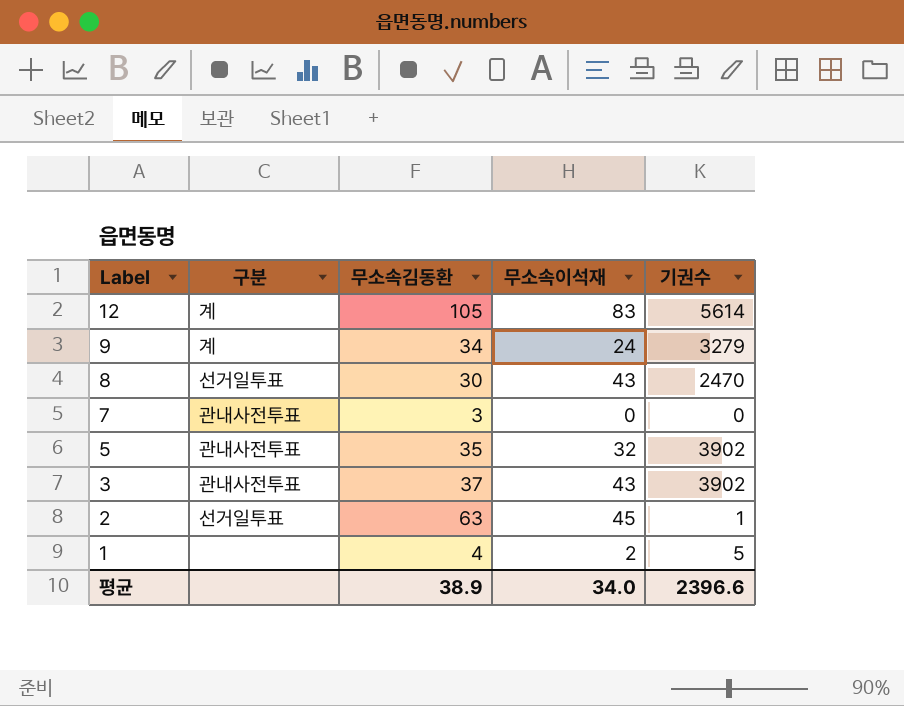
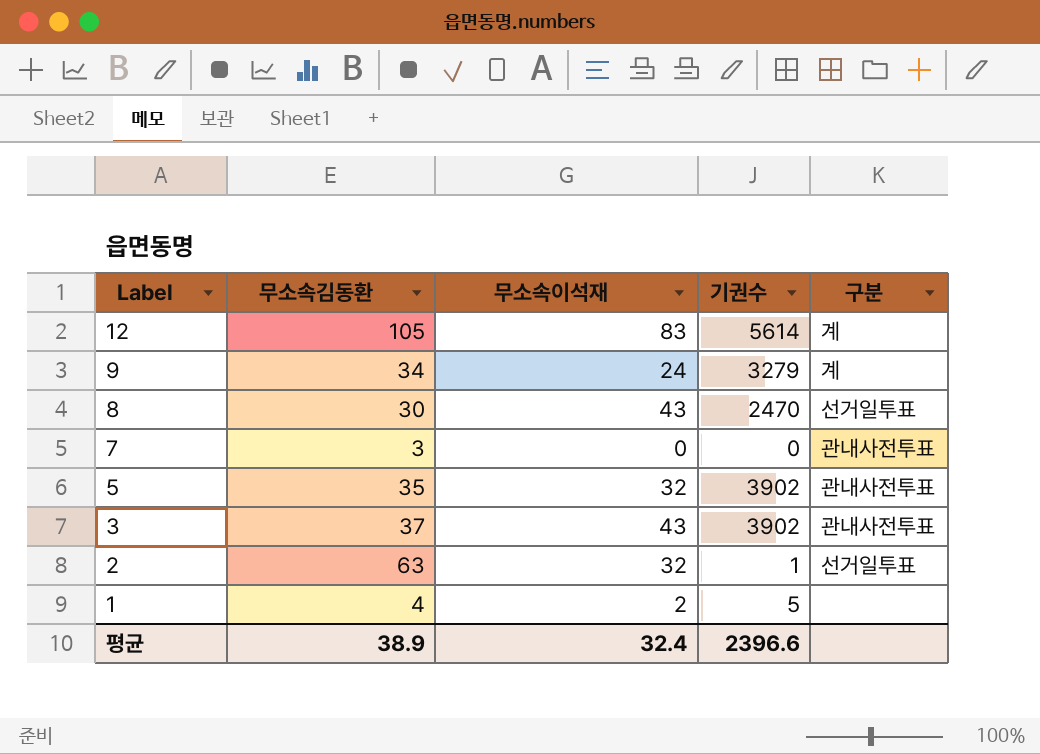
column 구분 | position: 2 -> 5
2 | 무소속이석재: 45 -> 32
평균 | 무소속이석재: 34.0 -> 32.4

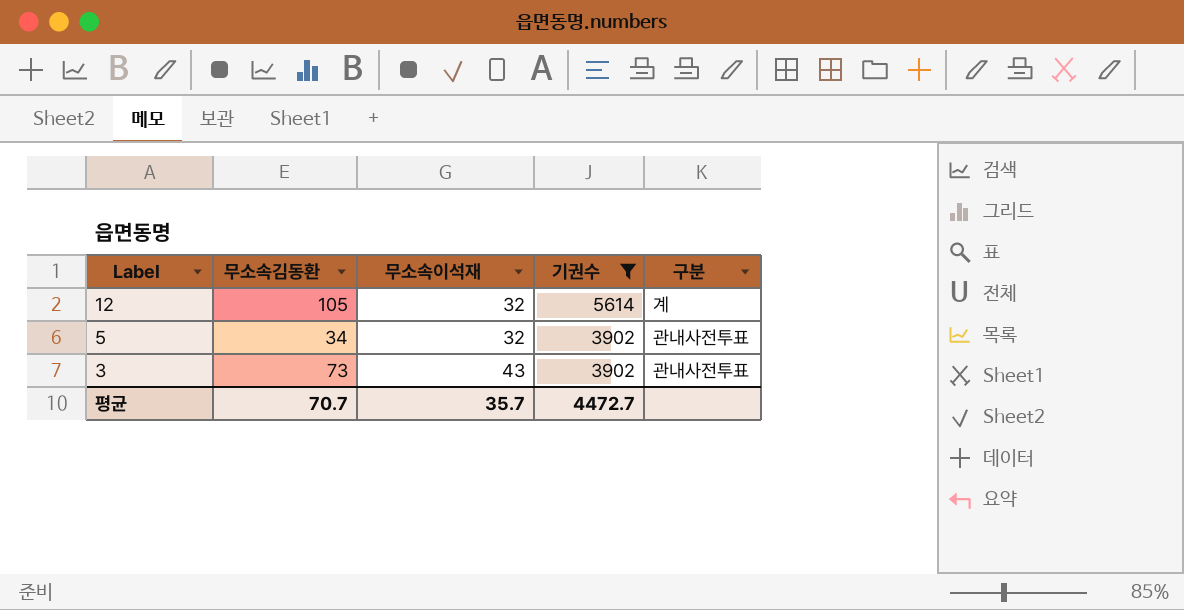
filter: none -> 기권수 >= 3902
12 | 무소속이석재: 83 -> 32
5 | 무소속김동환: 35 -> 34
3 | 무소속김동환: 37 -> 73
평균 | 무소속김동환: 38.9 -> 70.7
평균 | 무소속이석재: 32.4 -> 35.7
평균 | 기권수: 2396.6 -> 4472.7

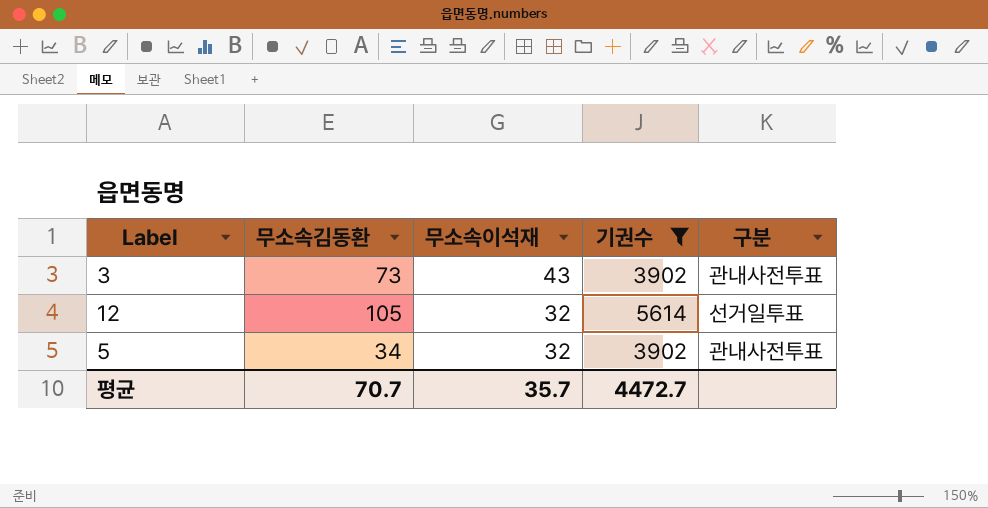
row order: Label descending -> 무소속이석재 descending
12 | 구분: 계 -> 선거일투표

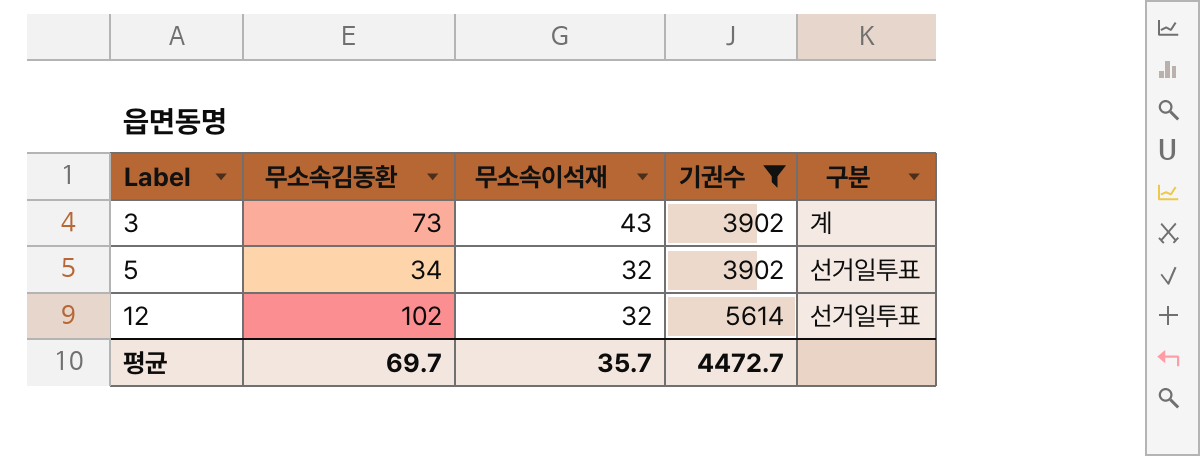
row order: 무소속이석재 descending -> Label ascending
3 | 구분: 관내사전투표 -> 계
5 | 구분: 관내사전투표 -> 선거일투표
12 | 무소속김동환: 105 -> 102
평균 | 무소속김동환: 70.7 -> 69.7

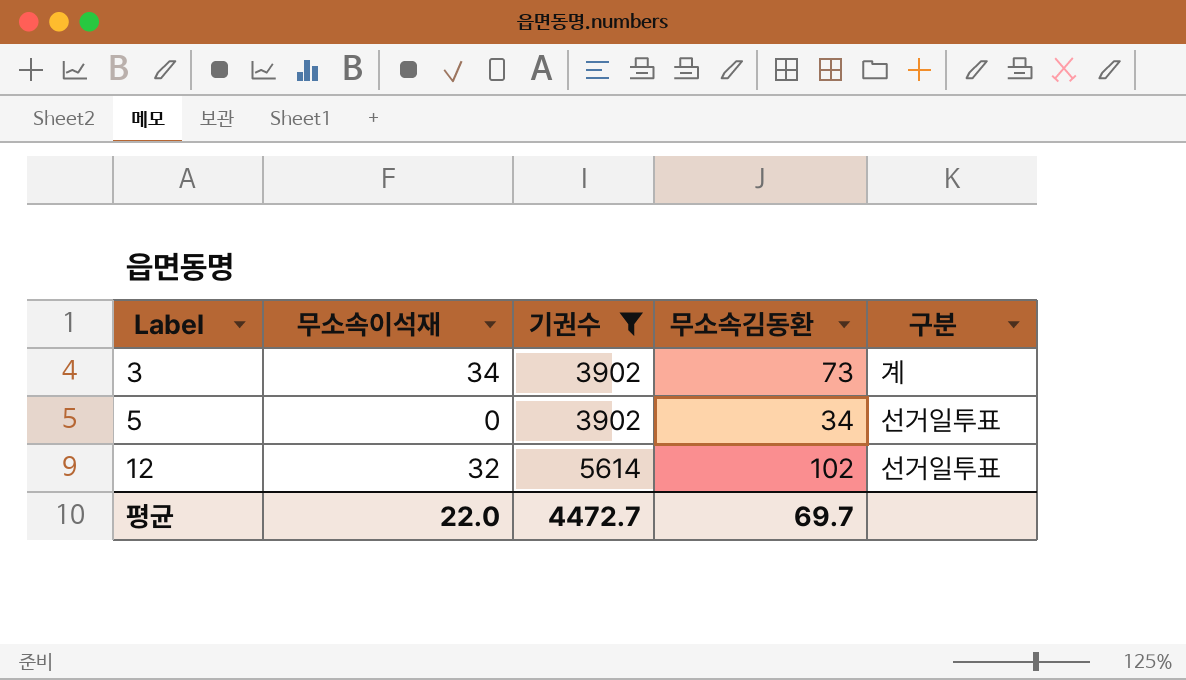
column 무소속김동환 | position: 2 -> 4
3 | 무소속이석재: 43 -> 34
5 | 무소속이석재: 32 -> 0
평균 | 무소속이석재: 35.7 -> 22.0

